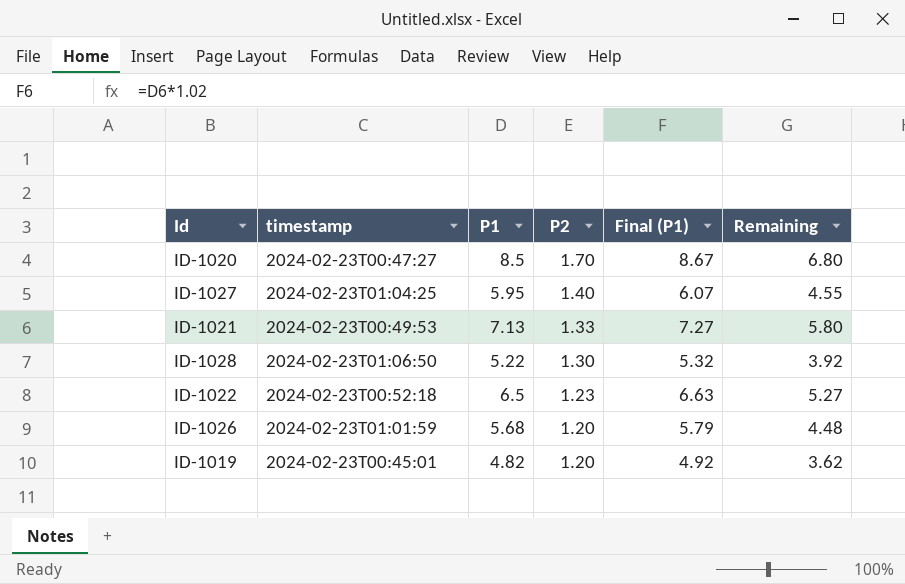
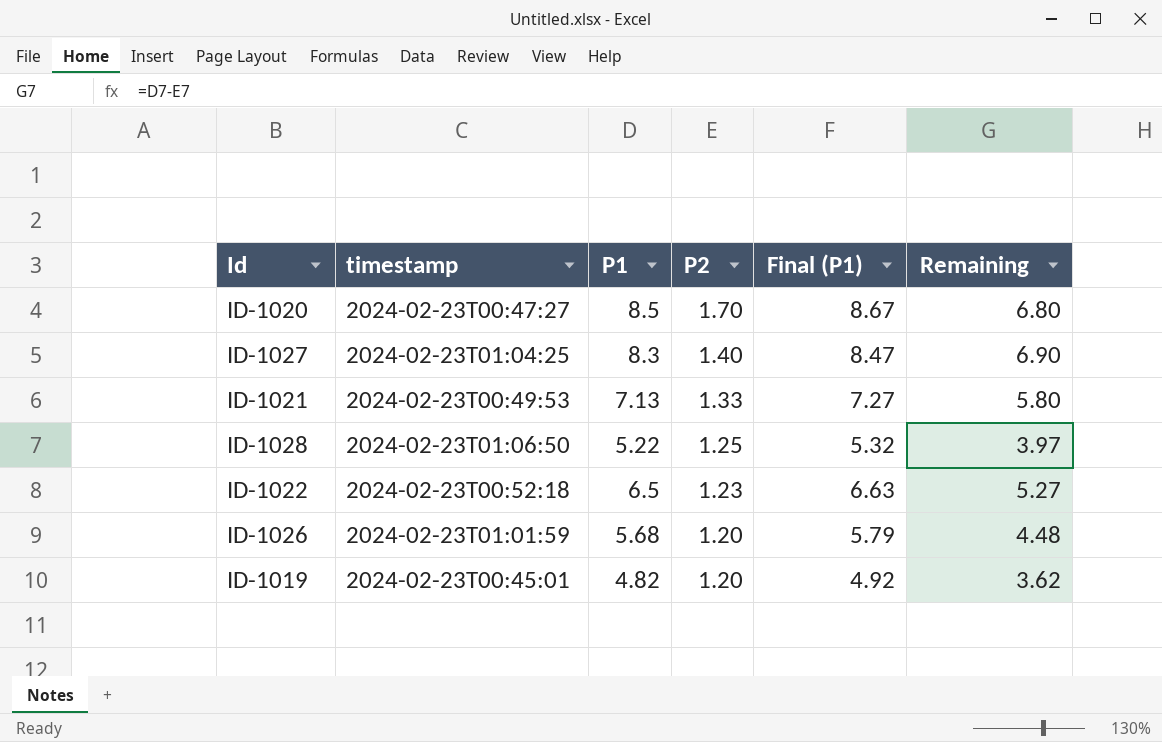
ID-1027 | P1: 5.95 -> 8.3
ID-1027 | Final (P1): 6.07 -> 8.47
ID-1027 | Remaining: 4.55 -> 6.90
ID-1028 | P2: 1.30 -> 1.25
ID-1028 | Remaining: 3.92 -> 3.97

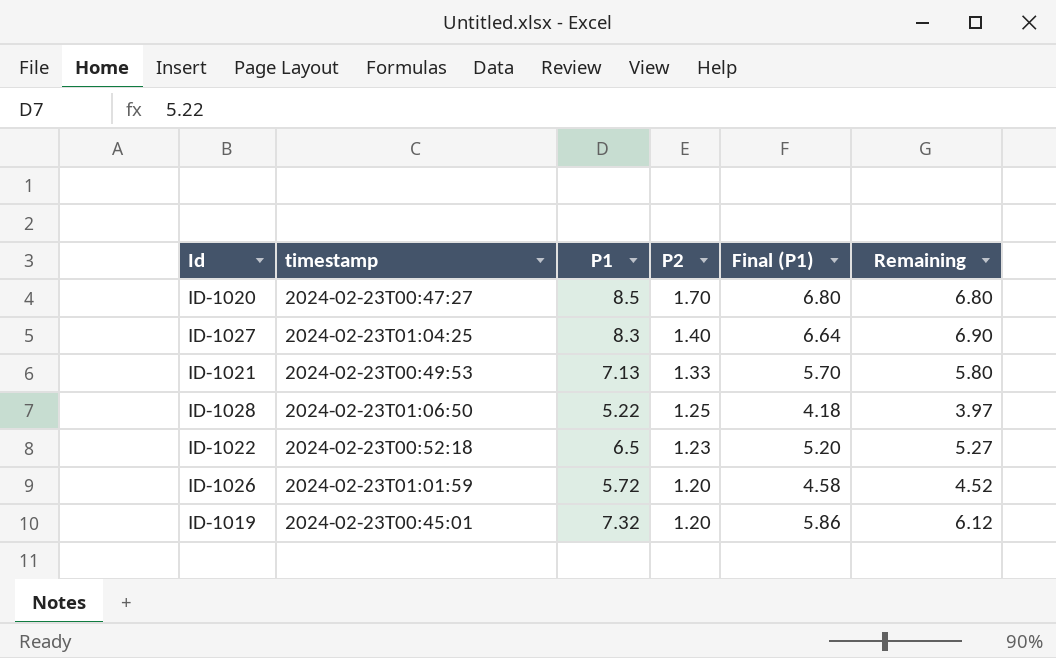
column Final (P1) | formula: [P1] * 1.02 -> [P1] * 0.8
ID-1026 | P1: 5.68 -> 5.72
ID-1026 | Remaining: 4.48 -> 4.52
ID-1019 | P1: 4.82 -> 7.32
ID-1019 | Remaining: 3.62 -> 6.12

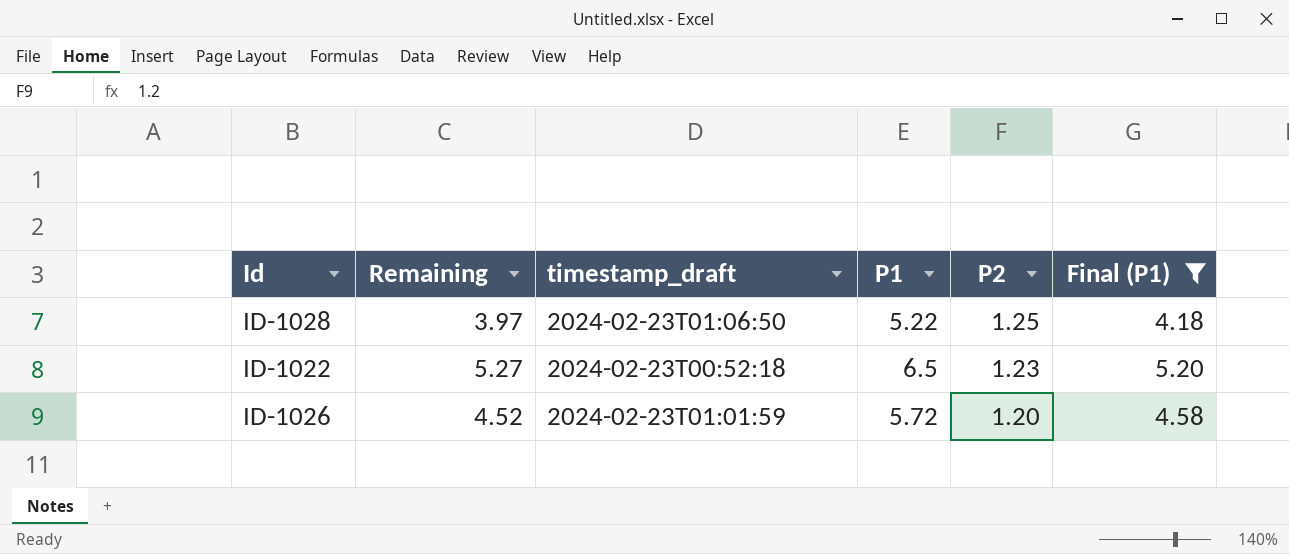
filter: none -> Final (P1) <= 5.20
column Remaining | position: 6 -> 2
column name: timestamp -> timestamp_draft

